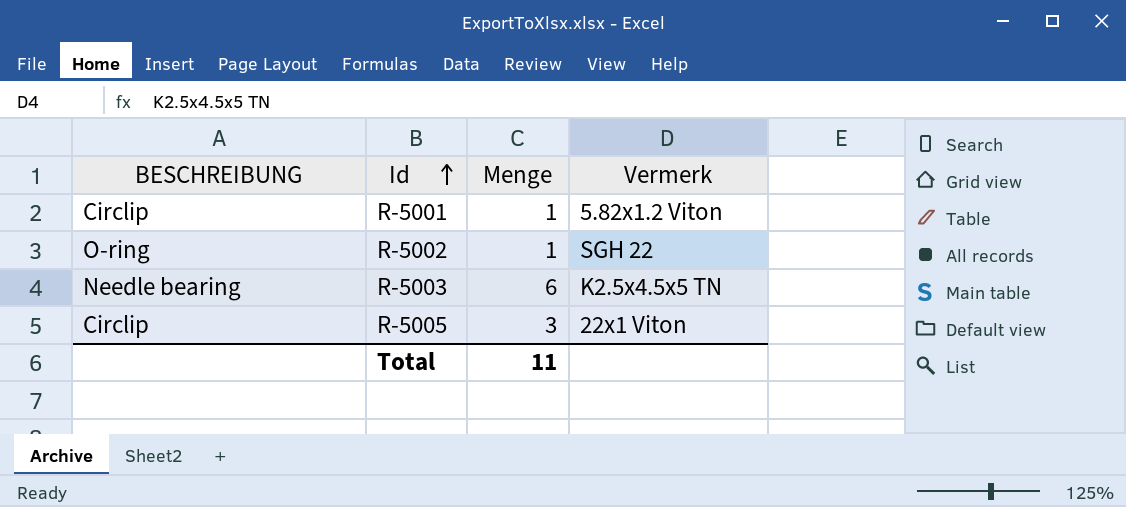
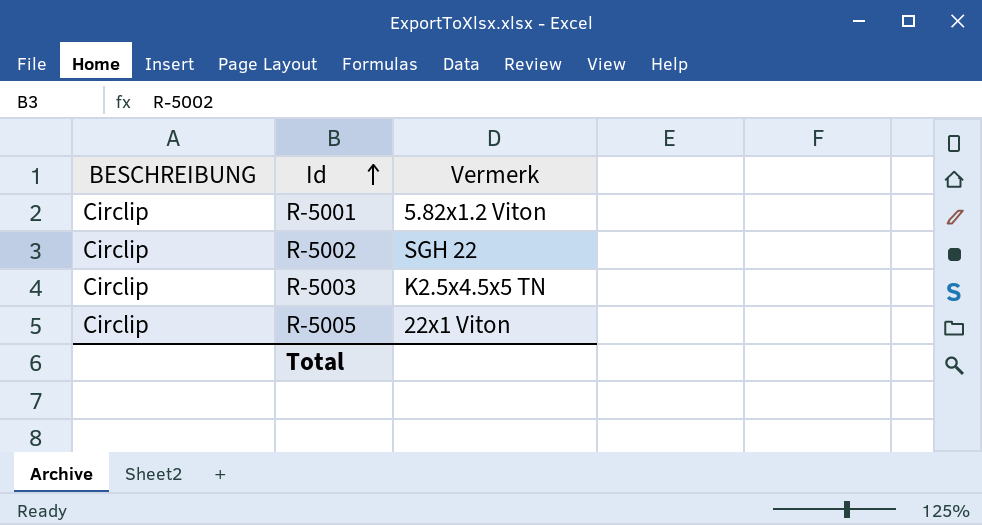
column Menge | position: 3 -> none
R-5002 | BESCHREIBUNG: O-ring -> Circlip
R-5003 | BESCHREIBUNG: Needle bearing -> Circlip

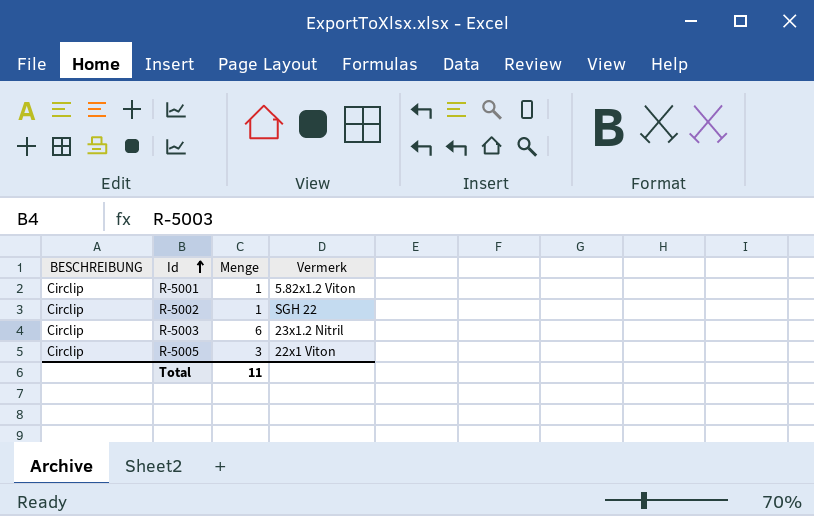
column Menge | position: none -> 3
R-5003 | Vermerk: K2.5x4.5x5 TN -> 23x1.2 Nitril

